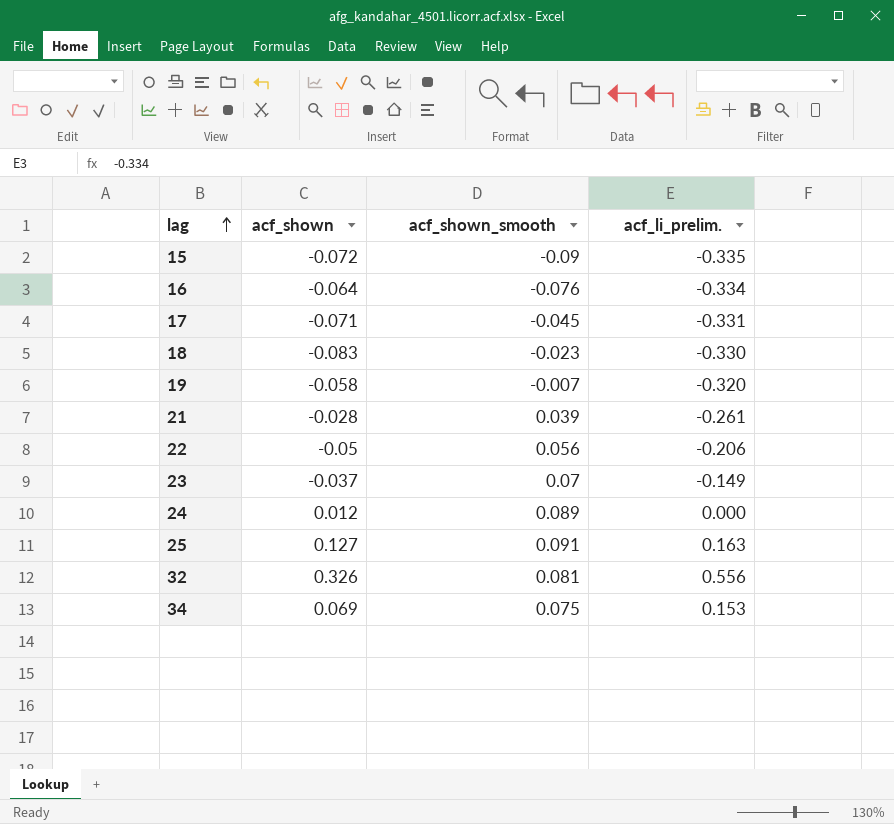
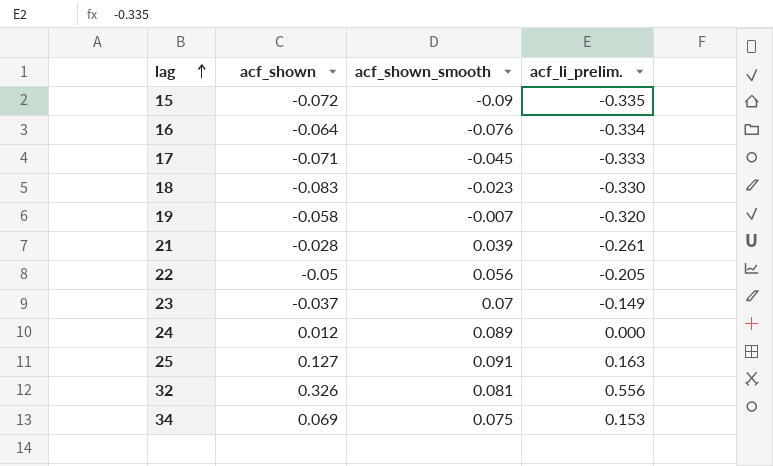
17 | acf_li_prelim.: -0.331 -> -0.333
22 | acf_li_prelim.: -0.206 -> -0.205

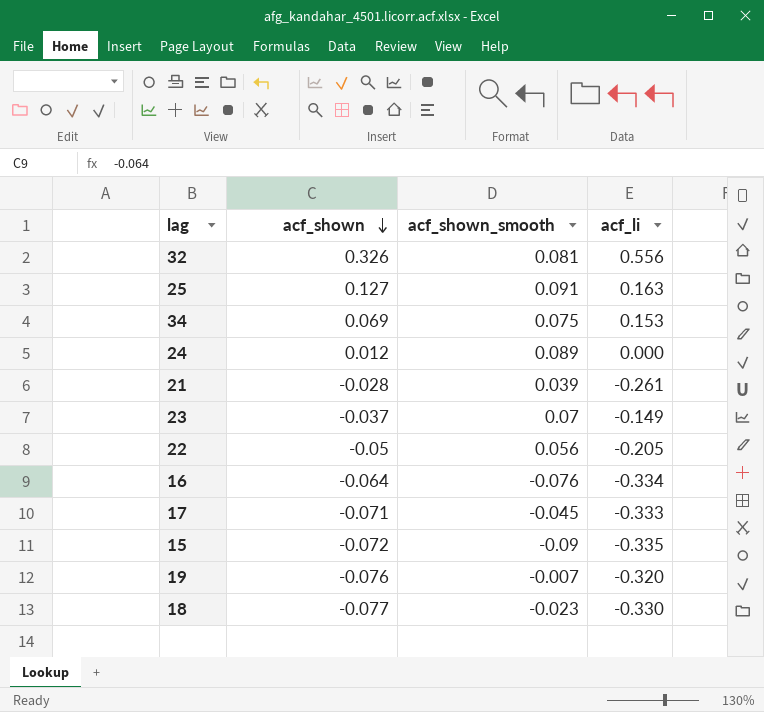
row order: lag ascending -> acf_shown descending
column name: acf_li_prelim. -> acf_li
19 | acf_shown: -0.058 -> -0.076
18 | acf_shown: -0.083 -> -0.077

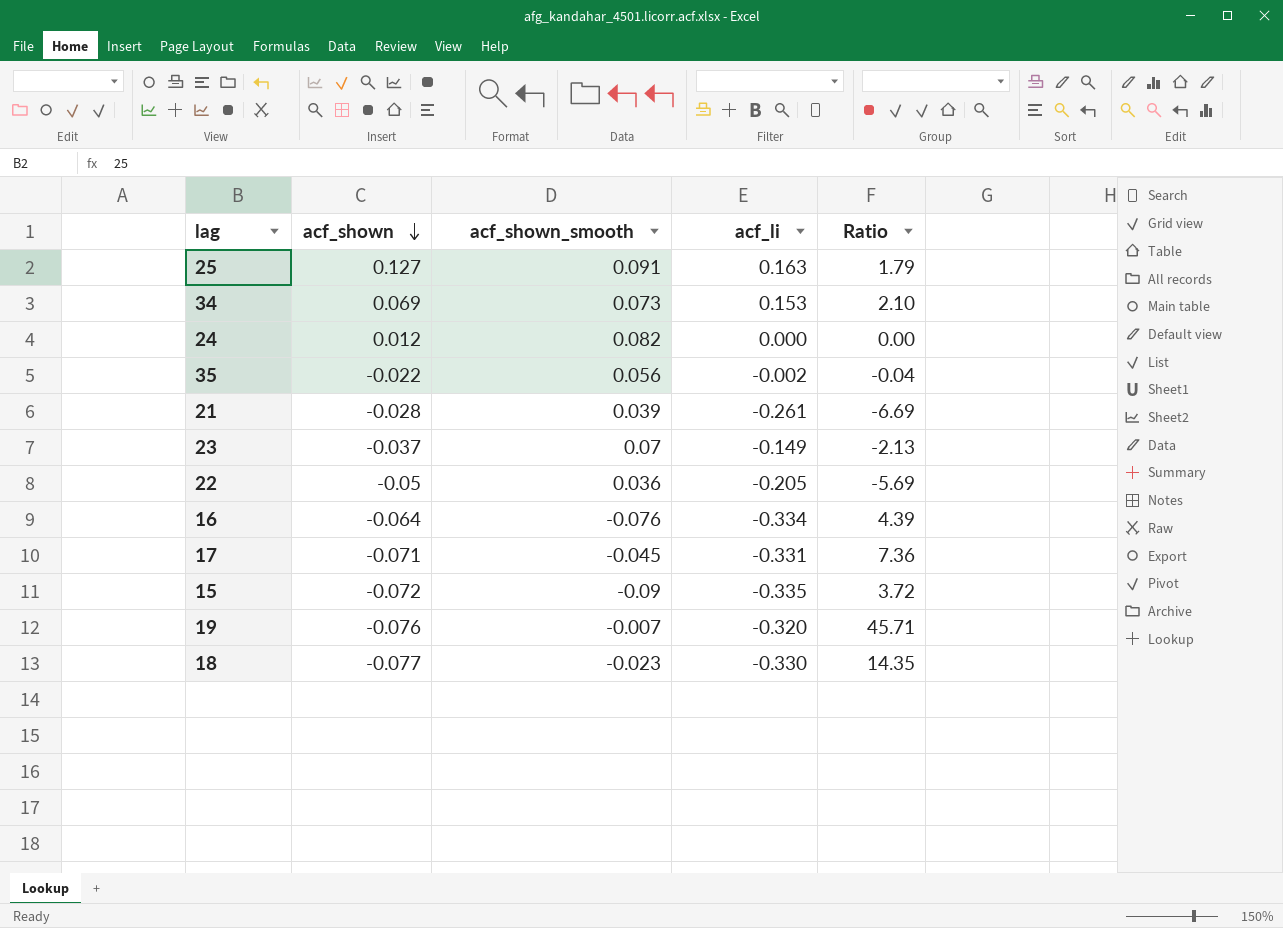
column Ratio | formula: none -> [acf_li] / [acf_shown_smooth]
row 32: 0.326 | 0.081 | 0.556 -> none
34 | acf_shown_smooth: 0.075 -> 0.073
24 | acf_shown_smooth: 0.089 -> 0.082
row 35: none -> -0.022 | 0.056 | -0.002 | -0.04
22 | acf_shown_smooth: 0.056 -> 0.036
17 | acf_li: -0.333 -> -0.331

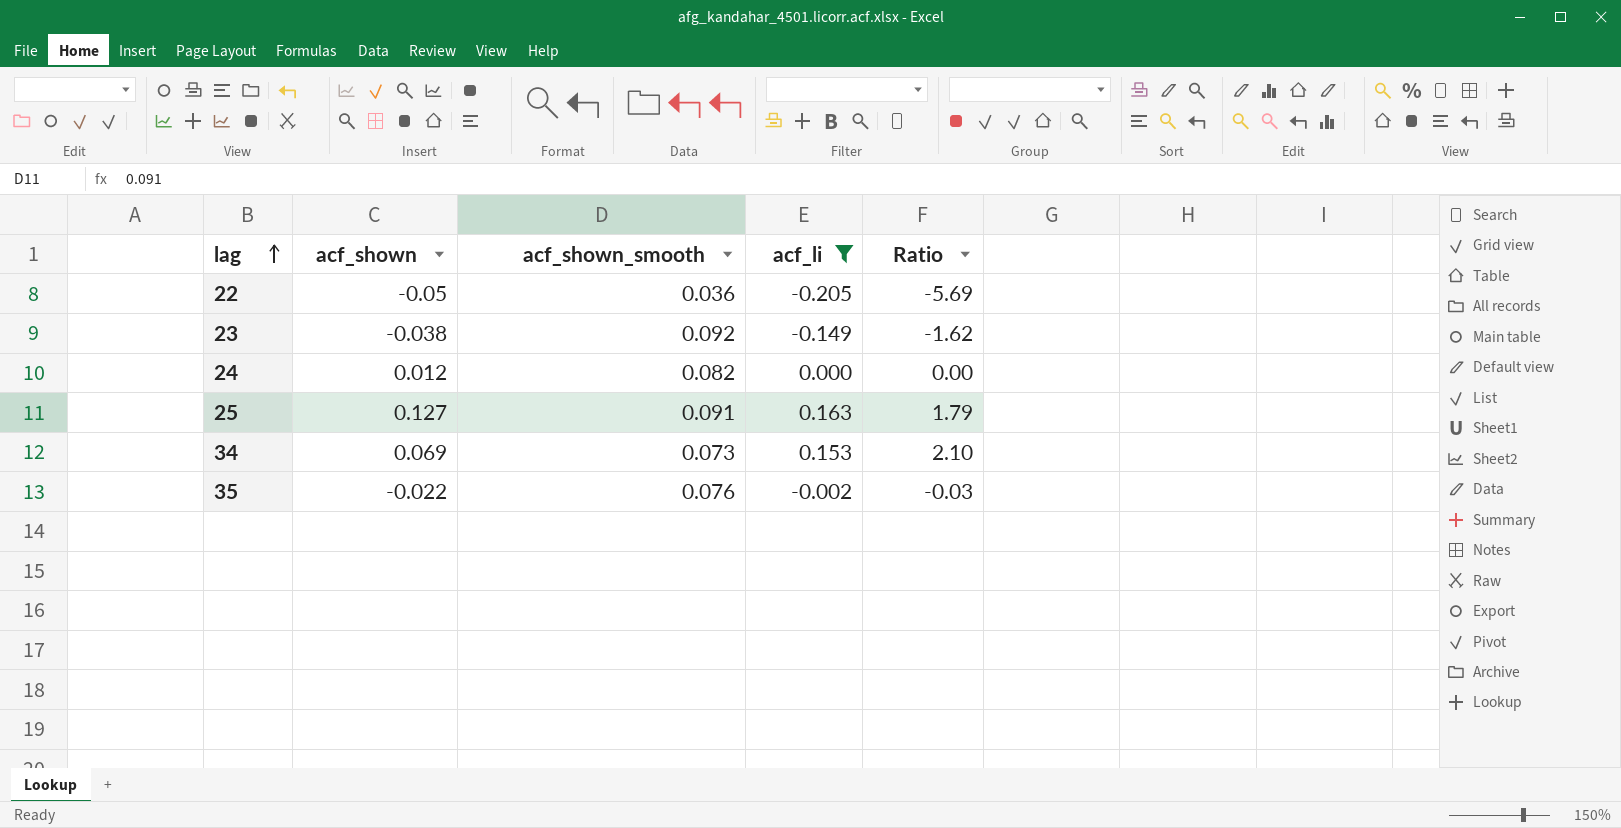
filter: none -> acf_li >= -0.205
row order: acf_shown descending -> lag ascending
23 | acf_shown: -0.037 -> -0.038
23 | acf_shown_smooth: 0.07 -> 0.092
23 | Ratio: -2.13 -> -1.62
35 | acf_shown_smooth: 0.056 -> 0.076
35 | Ratio: -0.04 -> -0.03

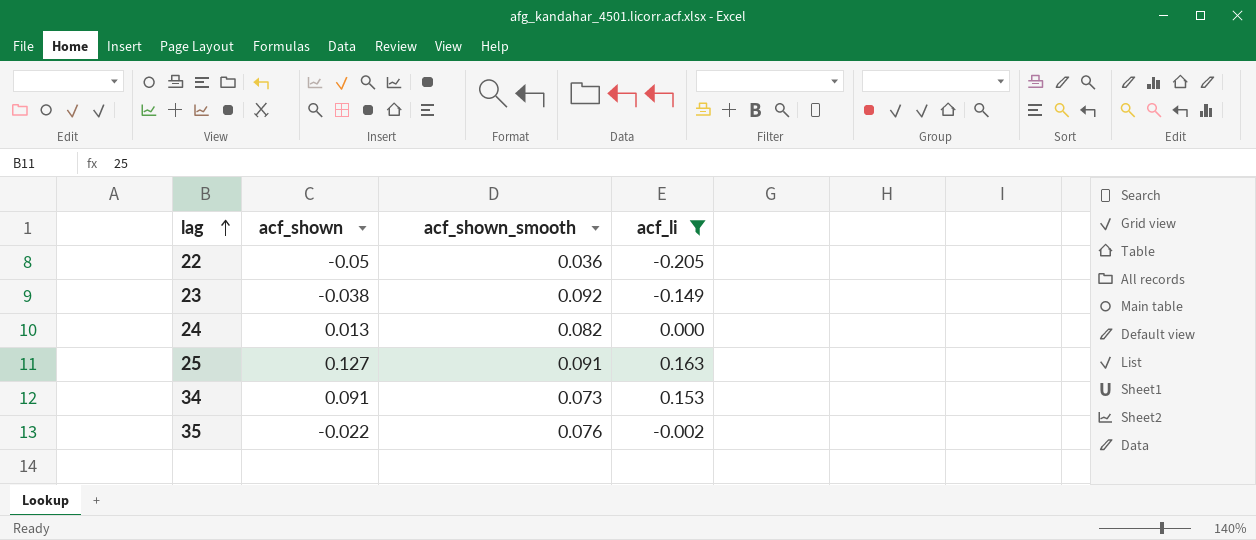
column Ratio | formula: [acf_li] / [acf_shown_smooth] -> none
24 | acf_shown: 0.012 -> 0.013
34 | acf_shown: 0.069 -> 0.091

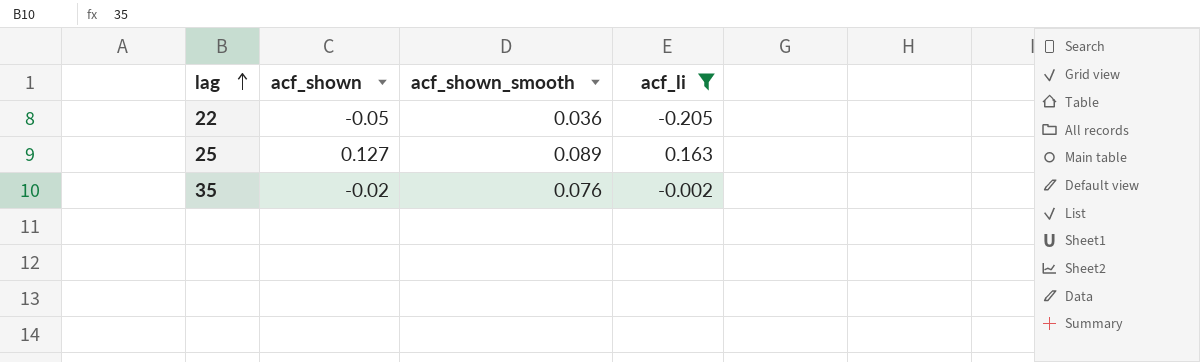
row 23: -0.038 | 0.092 | -0.149 -> none
row 24: 0.013 | 0.082 | 0.000 -> none
row 34: 0.091 | 0.073 | 0.153 -> none
25 | acf_shown_smooth: 0.091 -> 0.089
35 | acf_shown: -0.022 -> -0.02

